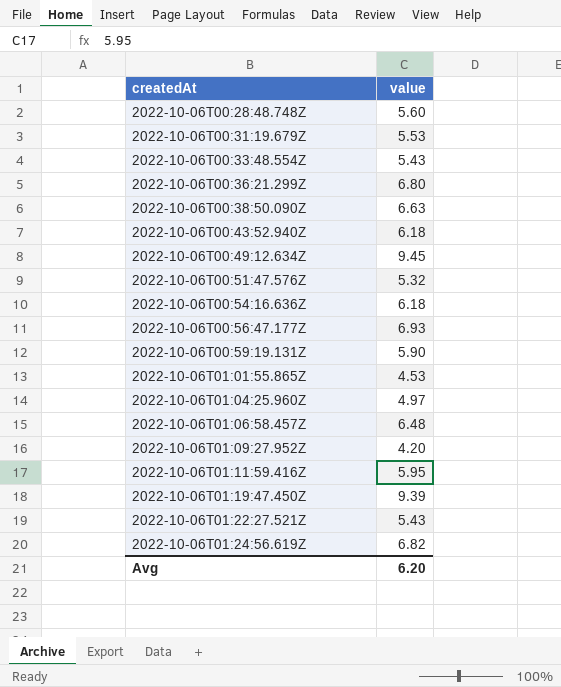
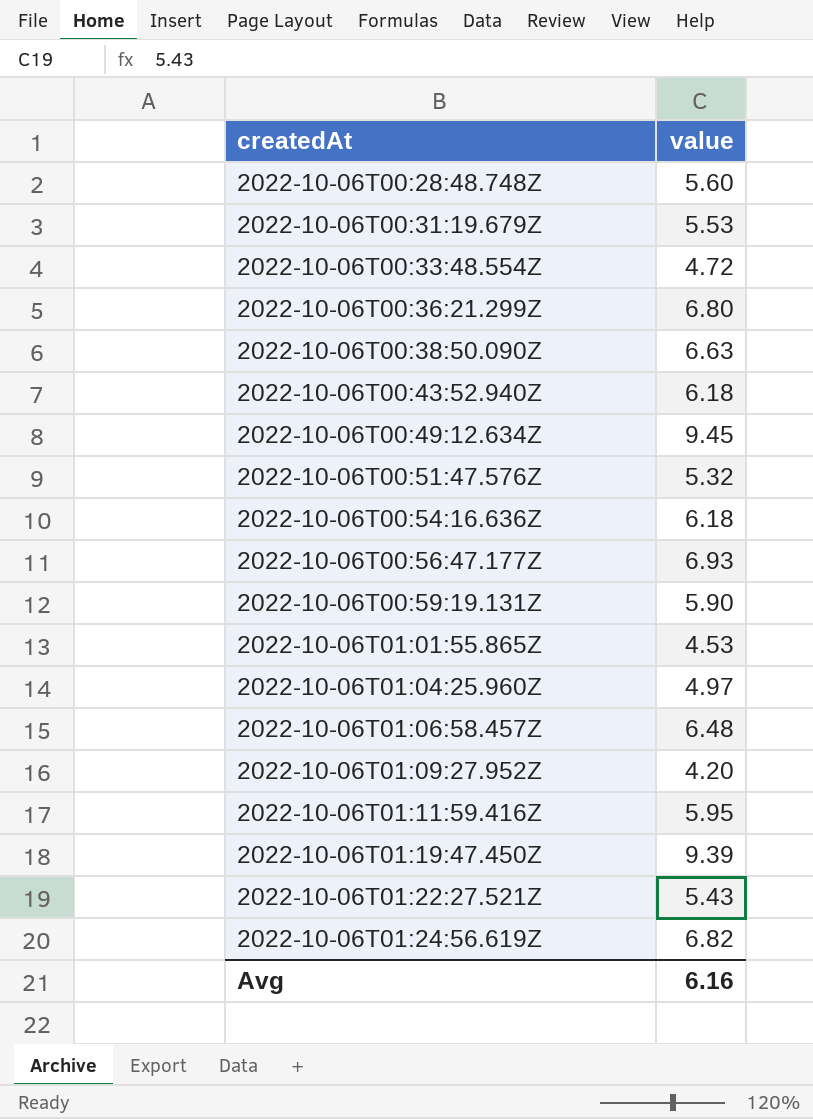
2022-10-06T00:33:48.554Z | value: 5.43 -> 4.72
Avg | value: 6.20 -> 6.16

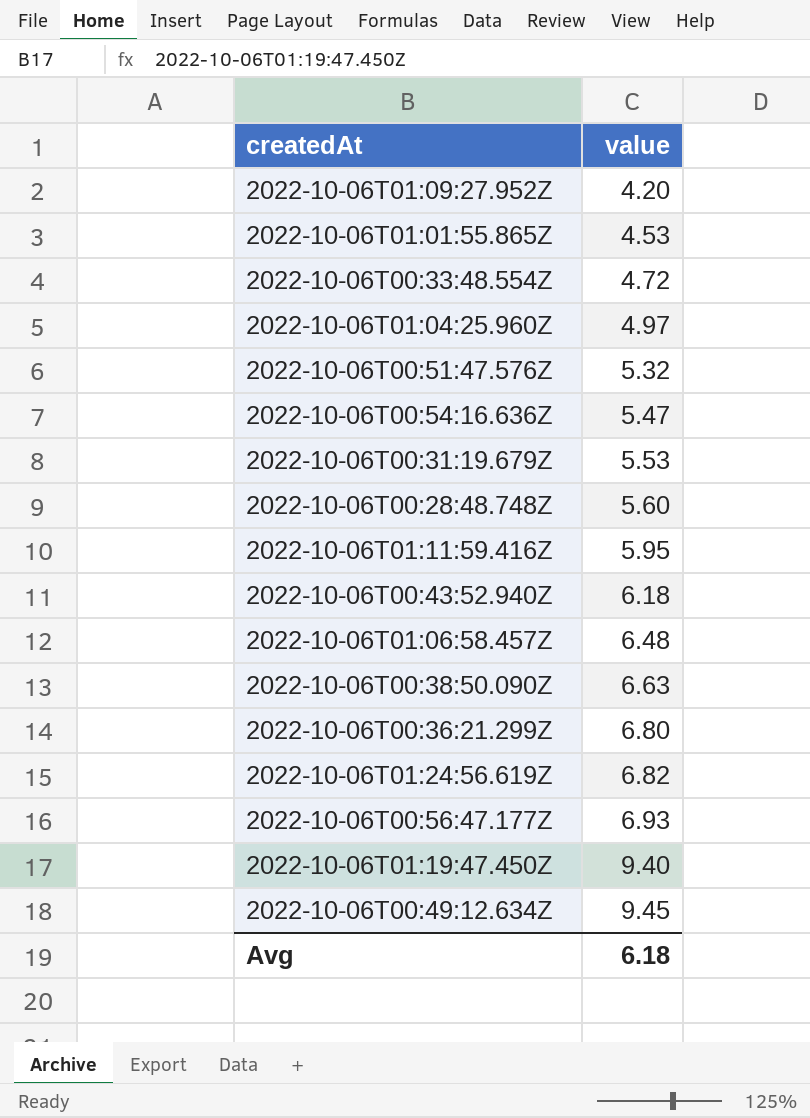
row order: createdAt ascending -> value ascending
row 2022-10-06T00:59:19.131Z: 5.90 -> none
row 2022-10-06T01:22:27.521Z: 5.43 -> none
2022-10-06T00:54:16.636Z | value: 6.18 -> 5.47
2022-10-06T01:19:47.450Z | value: 9.39 -> 9.40
Avg | value: 6.16 -> 6.18

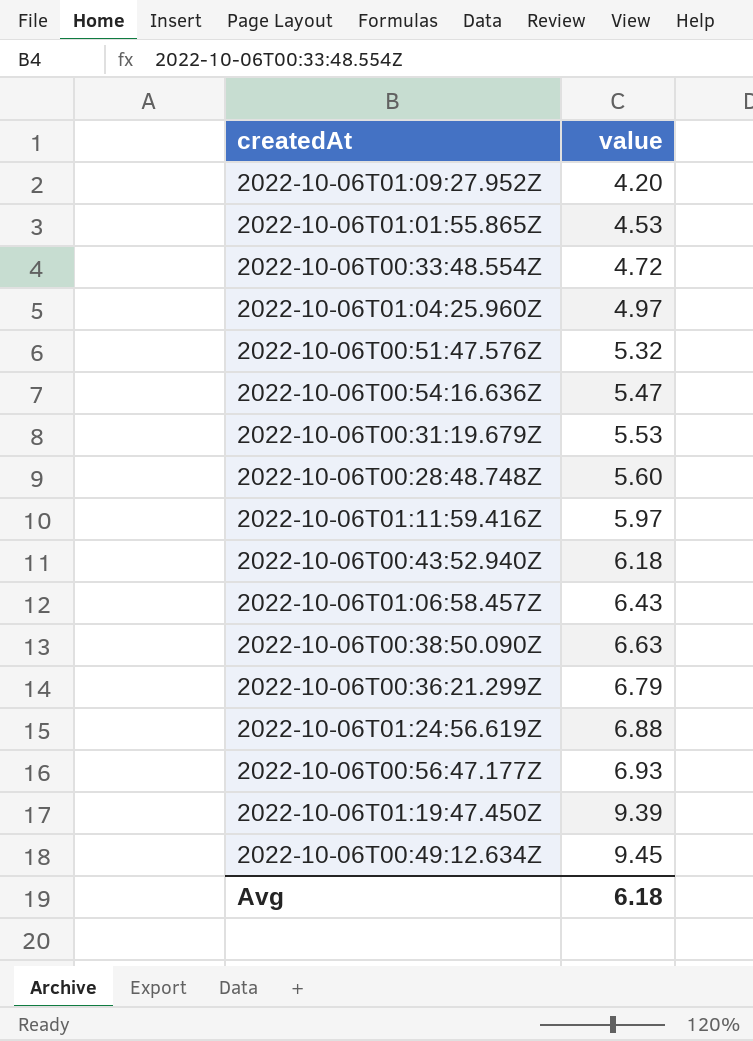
2022-10-06T01:11:59.416Z | value: 5.95 -> 5.97
2022-10-06T01:06:58.457Z | value: 6.48 -> 6.43
2022-10-06T00:36:21.299Z | value: 6.80 -> 6.79
2022-10-06T01:24:56.619Z | value: 6.82 -> 6.88
2022-10-06T01:19:47.450Z | value: 9.40 -> 9.39

